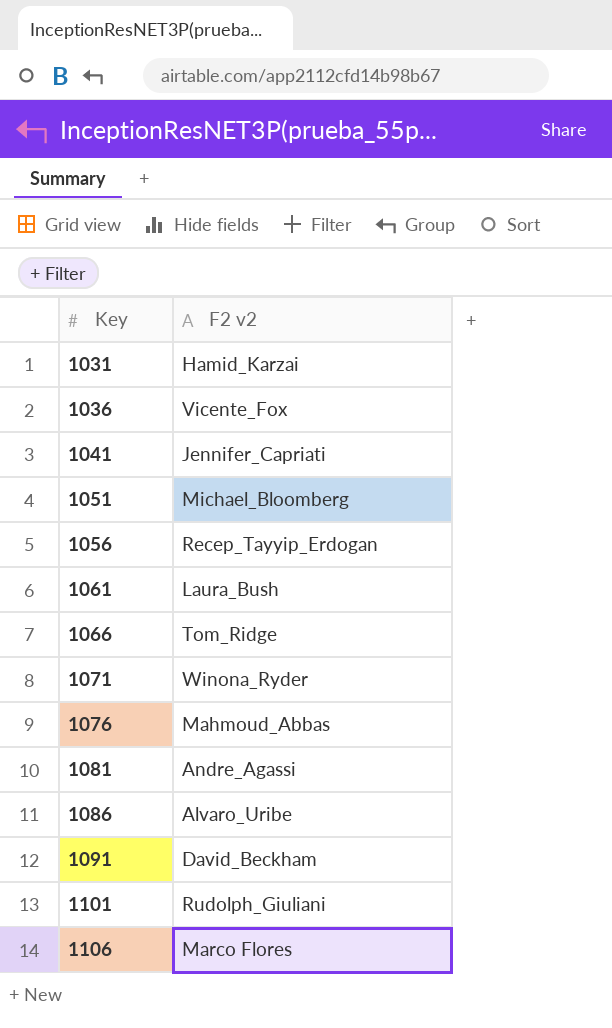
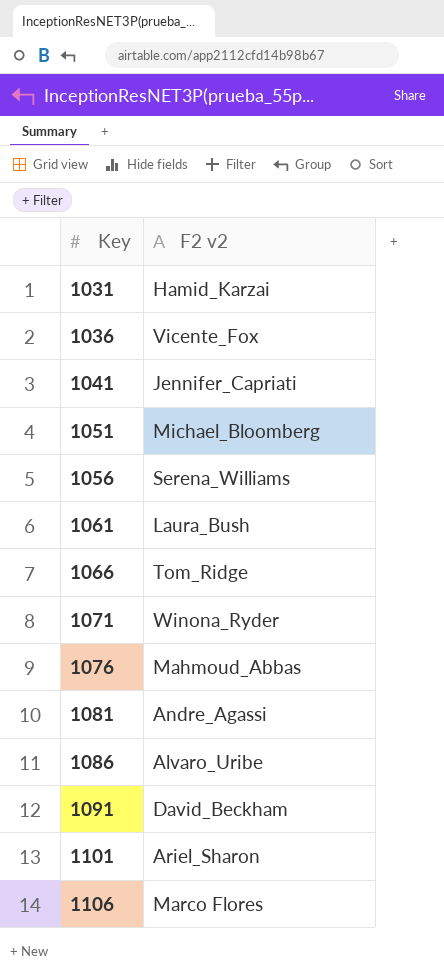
1056 | F2 v2: Recep_Tayyip_Erdogan -> Serena_Williams
1101 | F2 v2: Rudolph_Giuliani -> Ariel_Sharon

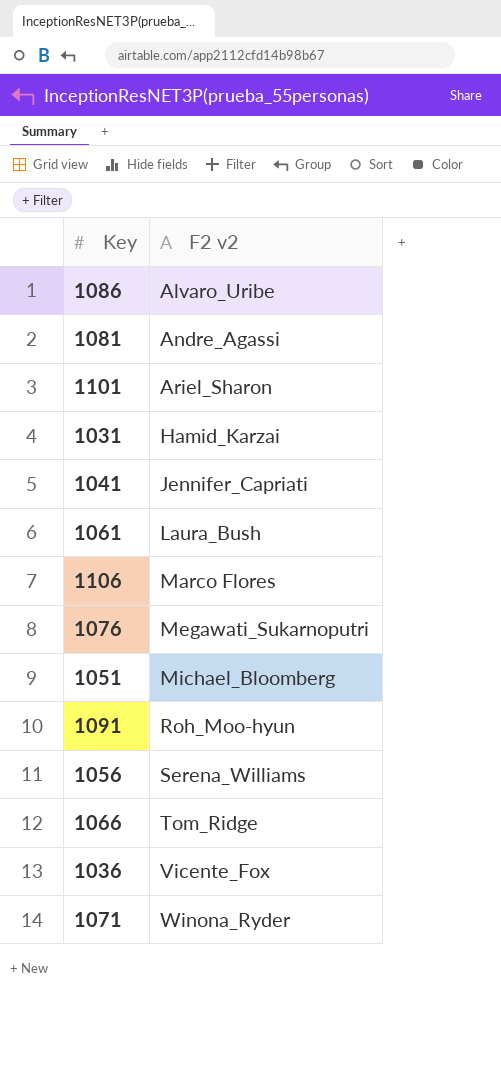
row order: Key ascending -> F2 v2 ascending
1076 | F2 v2: Mahmoud_Abbas -> Megawati_Sukarnoputri
1091 | F2 v2: David_Beckham -> Roh_Moo-hyun

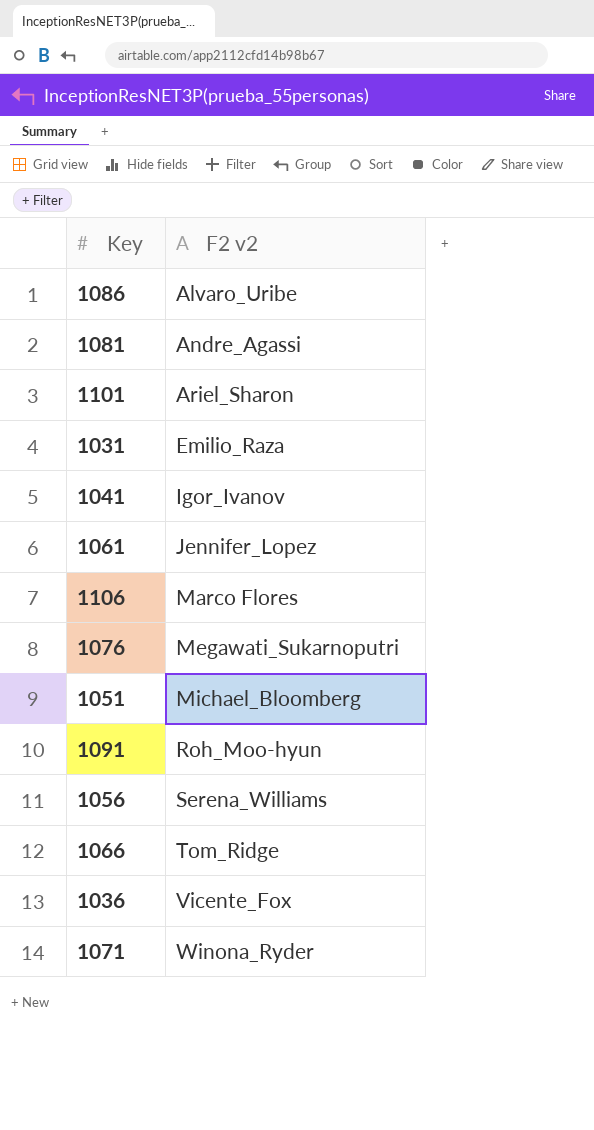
1031 | F2 v2: Hamid_Karzai -> Emilio_Raza
1041 | F2 v2: Jennifer_Capriati -> Igor_Ivanov
1061 | F2 v2: Laura_Bush -> Jennifer_Lopez

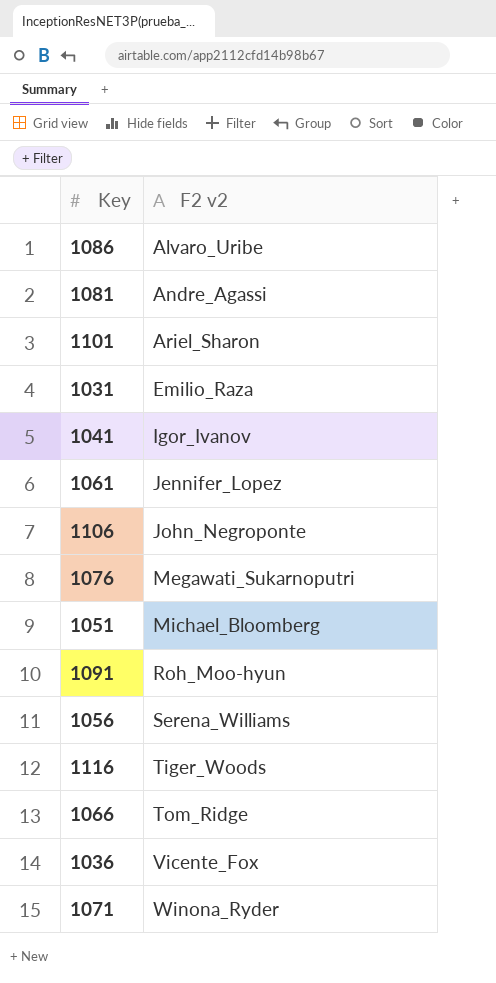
1106 | F2 v2: Marco Flores -> John_Negroponte
row 1116: none -> Tiger_Woods

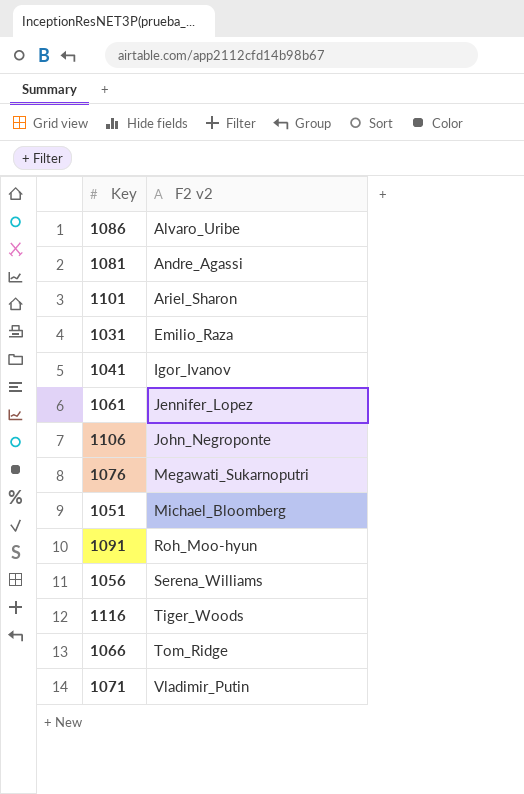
row 1036: Vicente_Fox -> none
1071 | F2 v2: Winona_Ryder -> Vladimir_Putin

